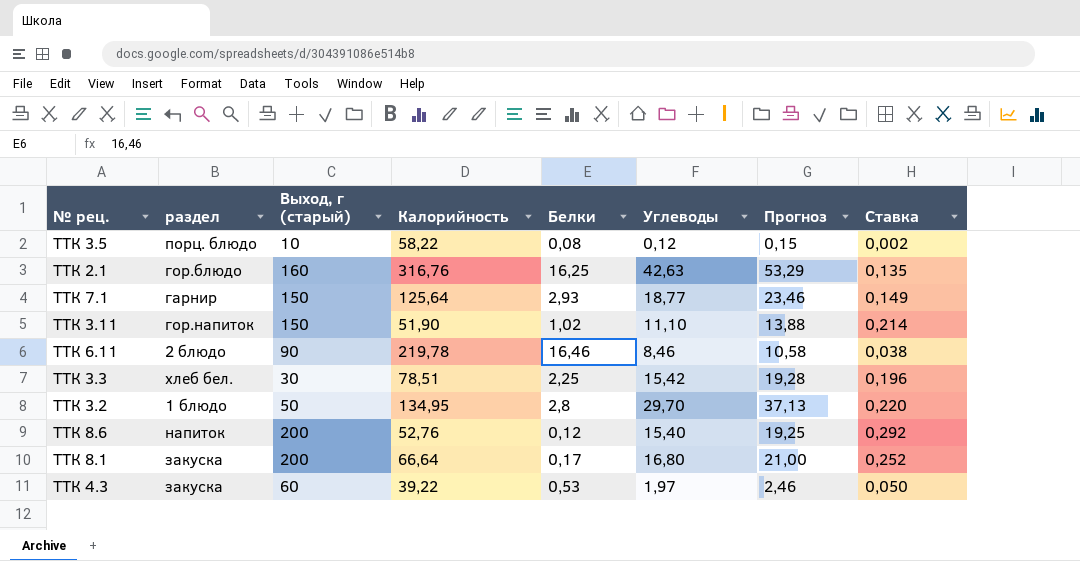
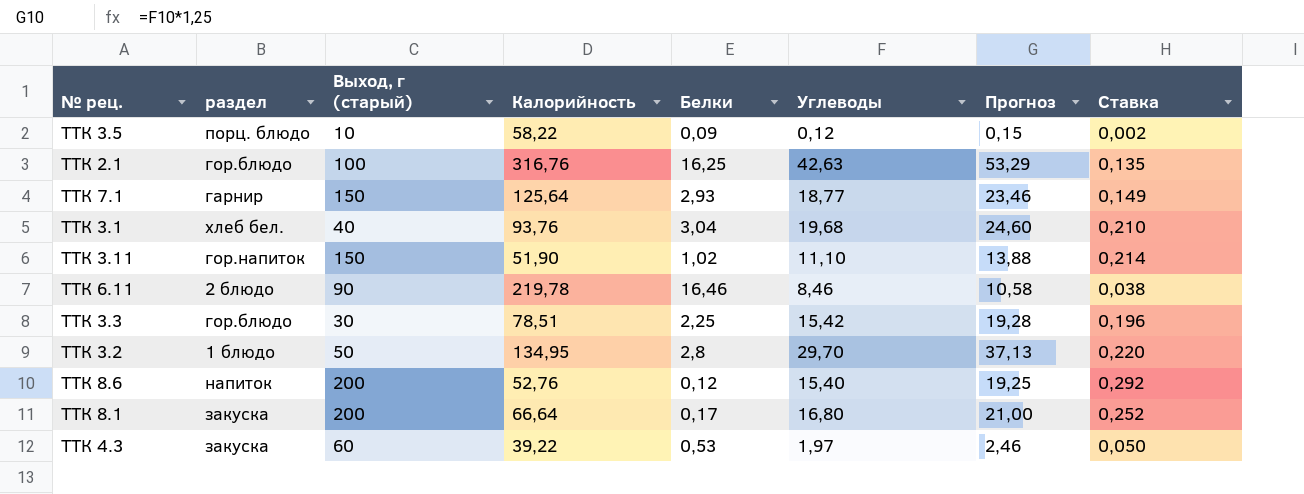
ТТК 3.5 | Белки: 0,08 -> 0,09
ТТК 2.1 | Выход, г (старый): 160 -> 100
row ТТК 3.1: none -> хлеб бел. | 40 | 93,76 | 3,04 | 19,68 | 24,60 | 0,210
ТТК 3.3 | раздел: хлеб бел. -> гор.блюдо

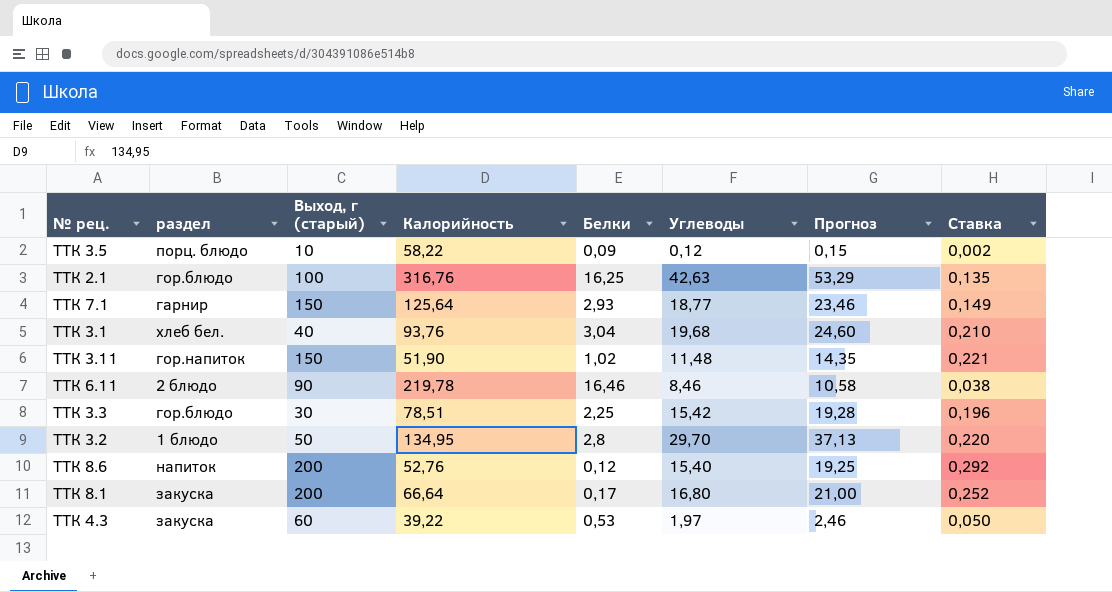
ТТК 3.11 | Углеводы: 11,10 -> 11,48
ТТК 3.11 | Прогноз: 13,88 -> 14,35
ТТК 3.11 | Ставка: 0,214 -> 0,221

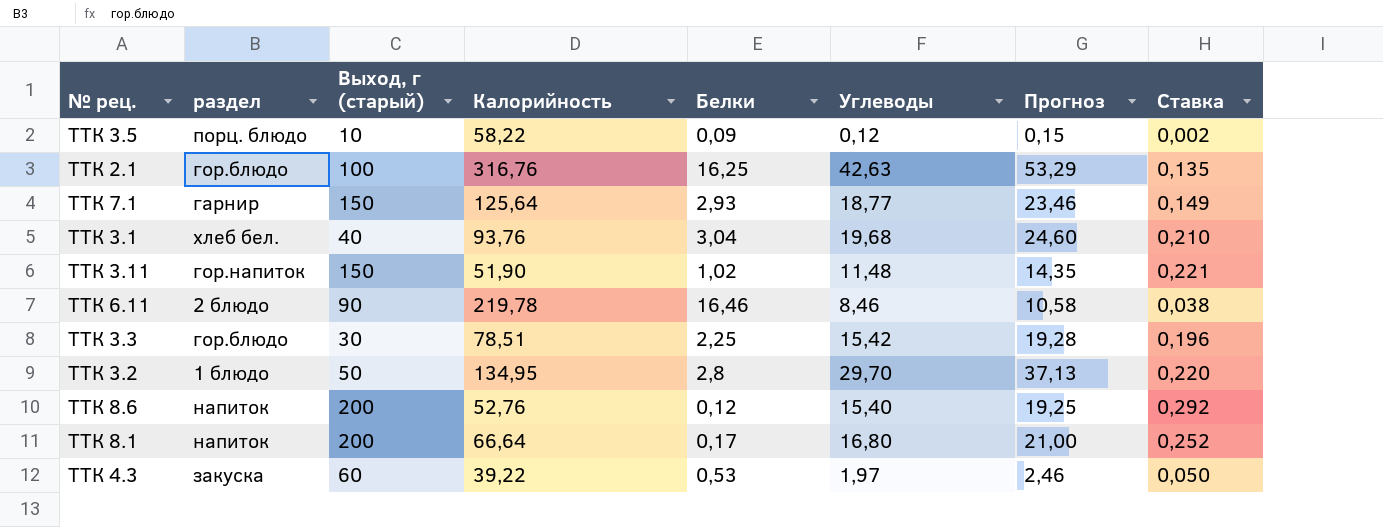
ТТК 8.1 | раздел: закуска -> напиток

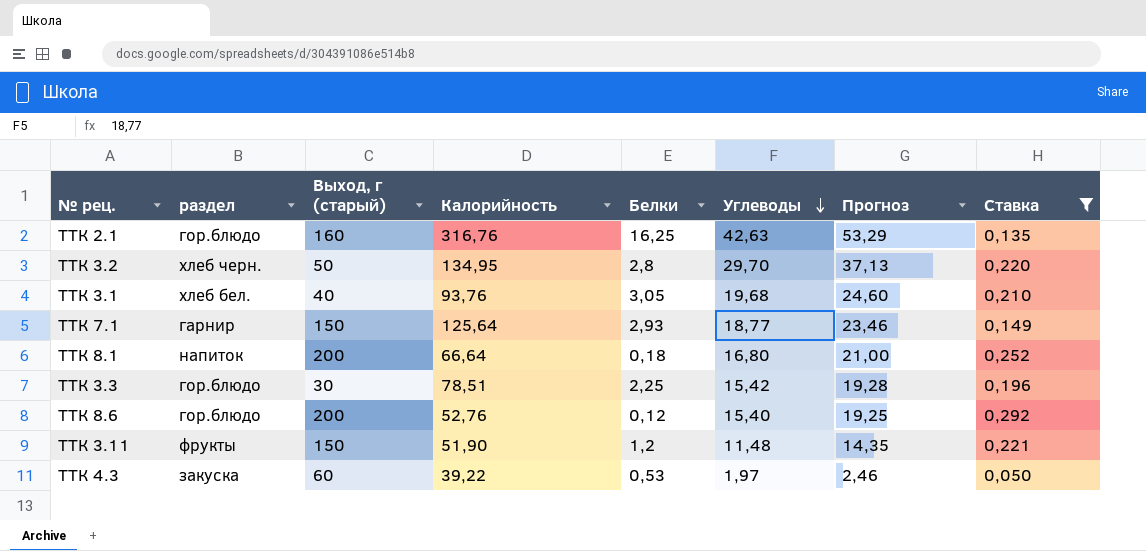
filter: none -> Ставка >= 0,050
row order: none -> Углеводы descending
ТТК 2.1 | Выход, г (старый): 100 -> 160
ТТК 3.2 | раздел: 1 блюдо -> хлеб черн.
ТТК 3.1 | Белки: 3,04 -> 3,05
ТТК 8.1 | Белки: 0,17 -> 0,18
ТТК 8.6 | раздел: напиток -> гор.блюдо
ТТК 3.11 | раздел: гор.напиток -> фрукты
ТТК 3.11 | Белки: 1,02 -> 1,2

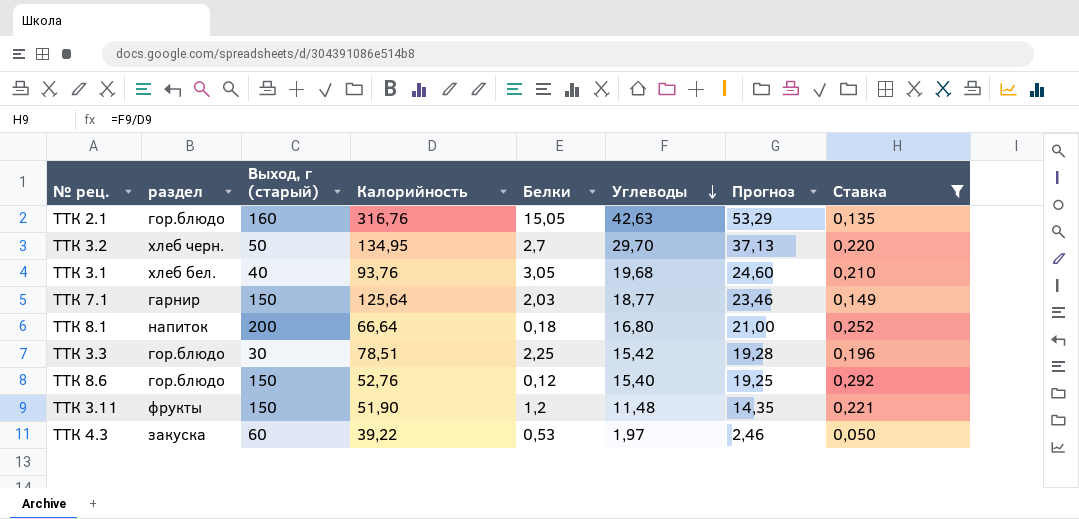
ТТК 2.1 | Белки: 16,25 -> 15,05
ТТК 3.2 | Белки: 2,8 -> 2,7
ТТК 7.1 | Белки: 2,93 -> 2,03
ТТК 8.6 | Выход, г (старый): 200 -> 150

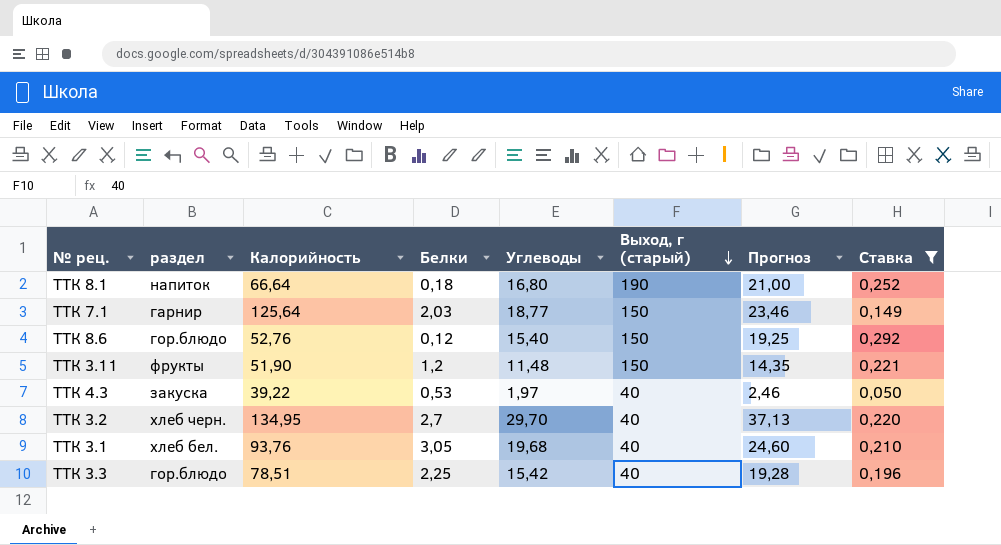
row order: Углеводы descending -> Выход, г (старый) descending
column Выход, г (старый) | position: 3 -> 6
row ТТК 2.1: гор.блюдо | 160 | 316,76 | 15,05 | 42,63 | 53,29 | 0,135 -> none
ТТК 8.1 | Выход, г (старый): 200 -> 190
ТТК 4.3 | Выход, г (старый): 60 -> 40
ТТК 3.2 | Выход, г (старый): 50 -> 40
ТТК 3.3 | Выход, г (старый): 30 -> 40

